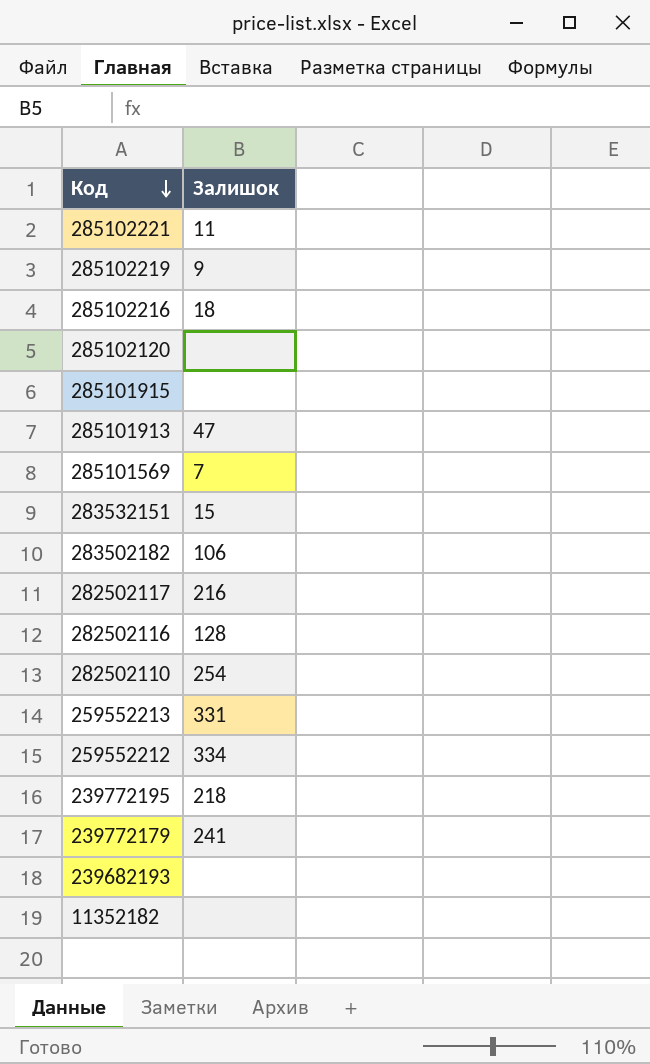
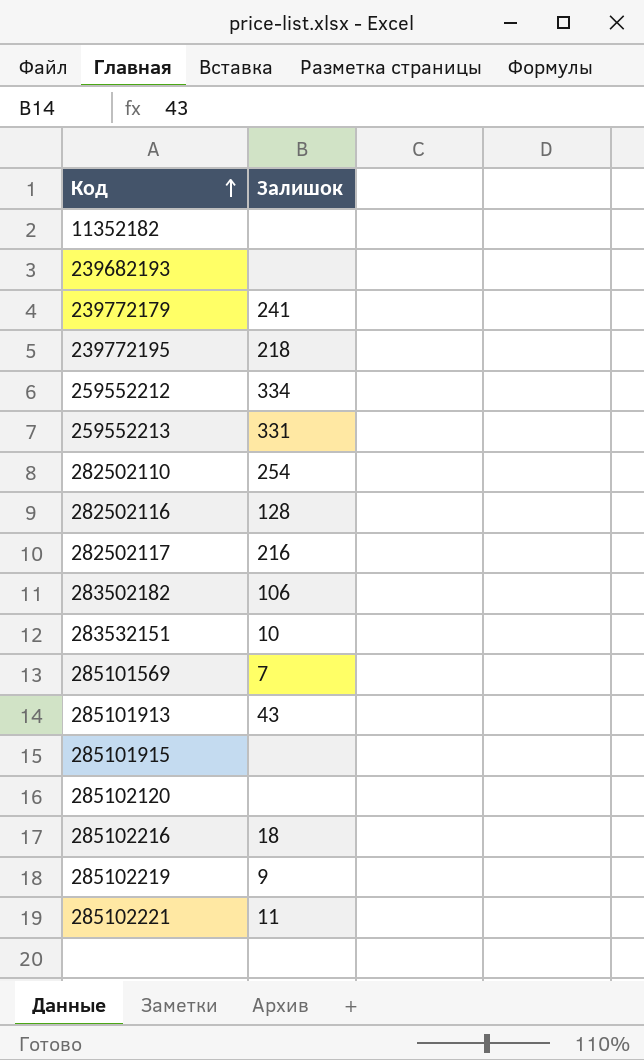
row order: Код descending -> Код ascending
283532151 | Залишок: 15 -> 10
285101913 | Залишок: 47 -> 43

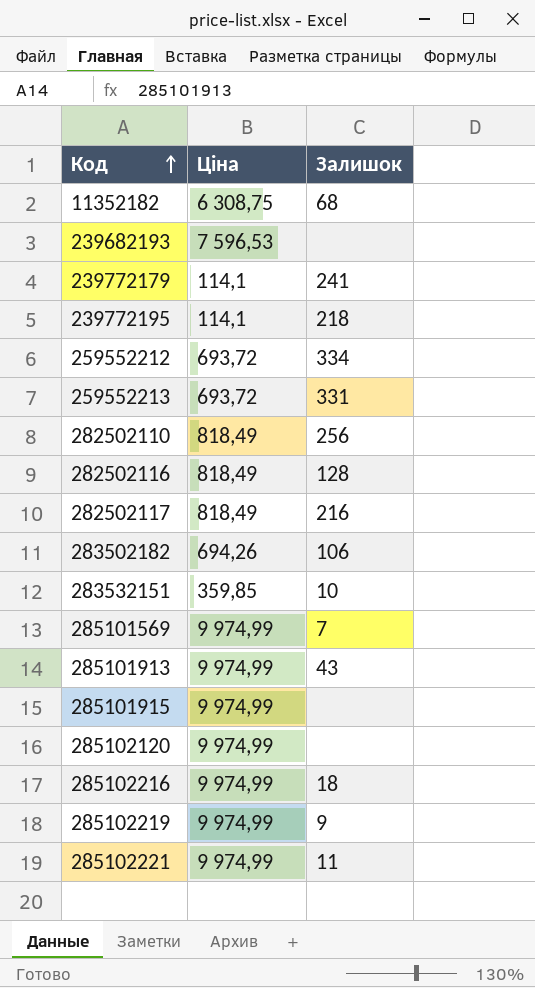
column Ціна | position: none -> 2
11352182 | Залишок: none -> 68
282502110 | Залишок: 254 -> 256

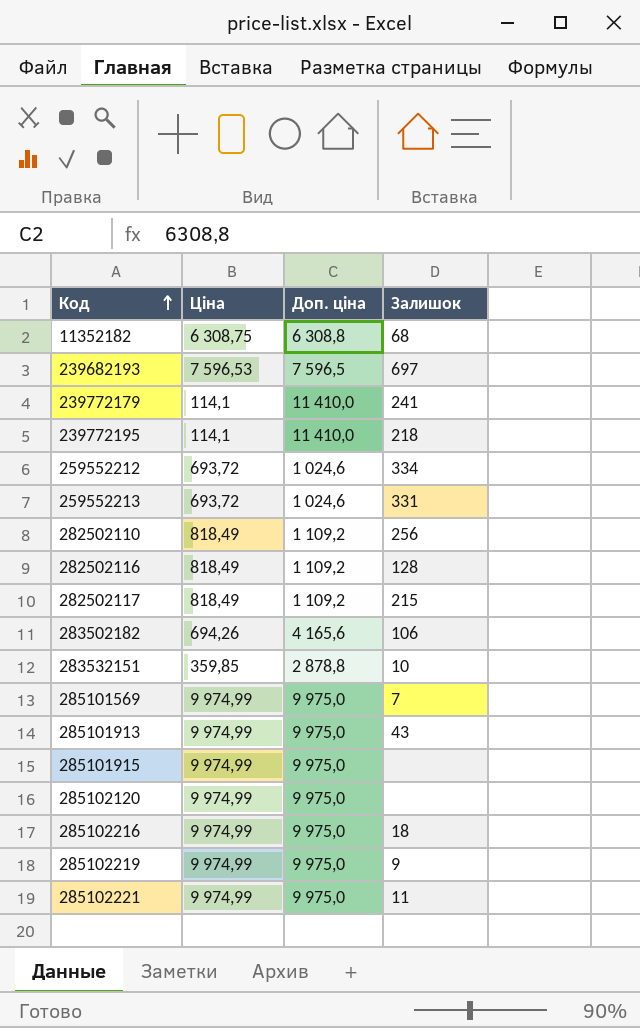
column Доп. ціна | position: none -> 3
239682193 | Залишок: none -> 697
282502117 | Залишок: 216 -> 215

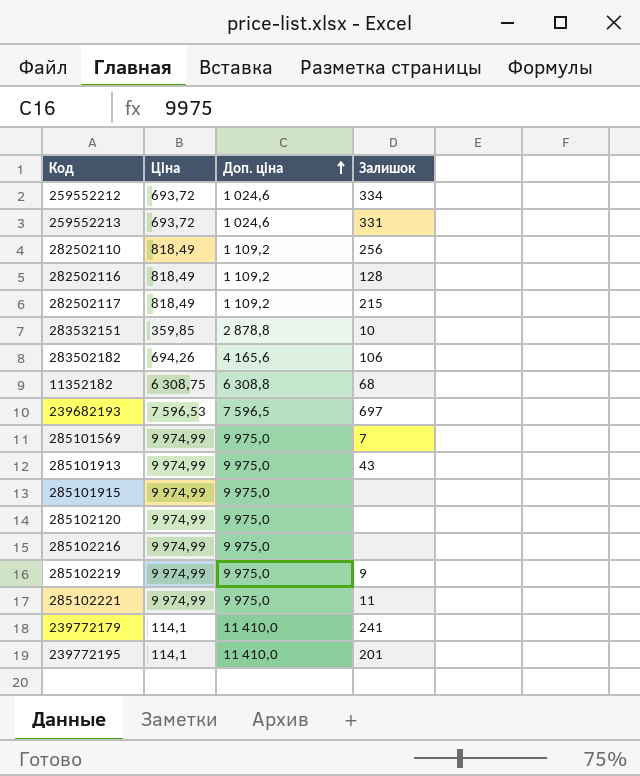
row order: Код ascending -> Доп. ціна ascending
285102216 | Залишок: 18 -> none
239772195 | Залишок: 218 -> 201

